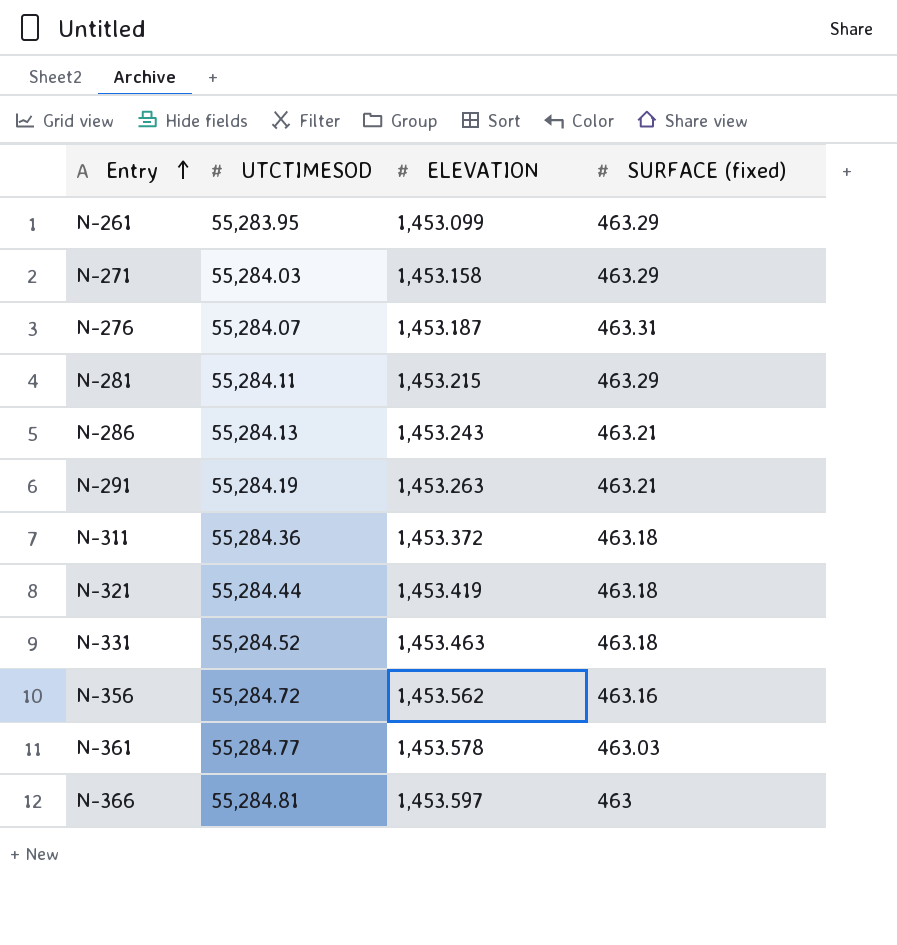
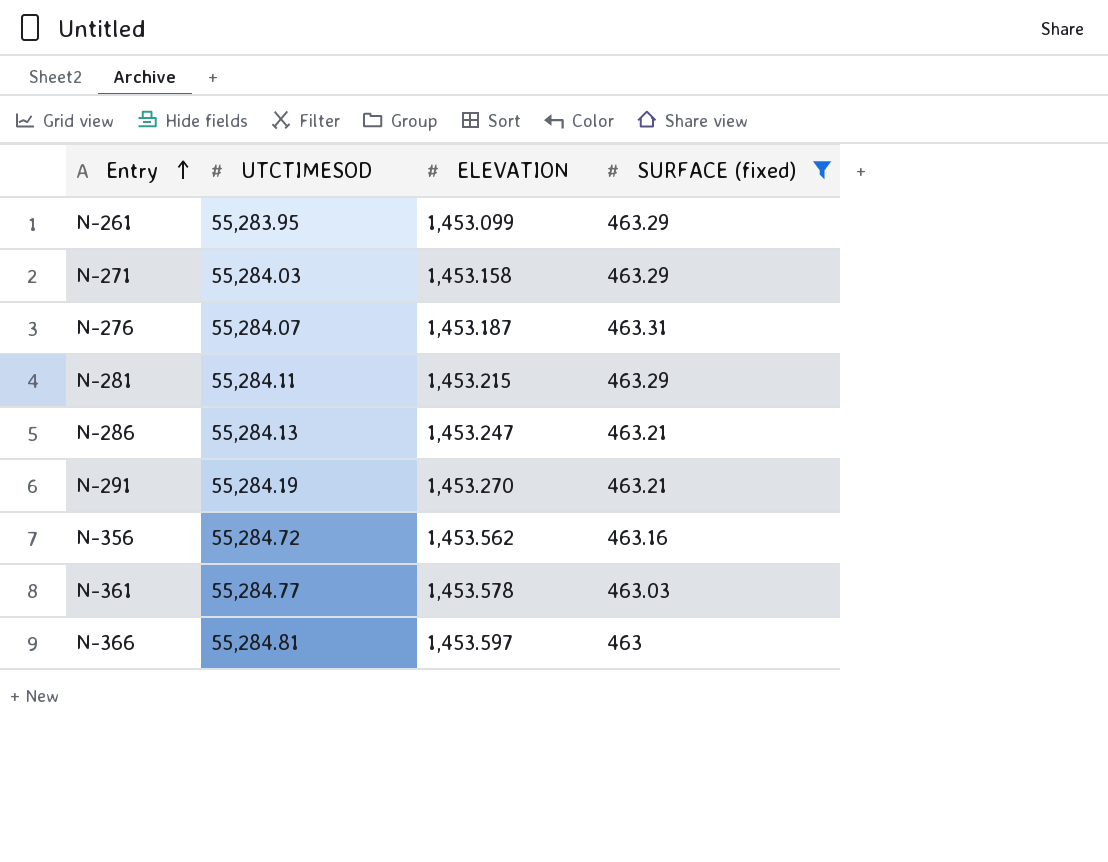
filter: none -> SURFACE (fixed) != 463.18
N-286 | ELEVATION: 1,453.243 -> 1,453.247
N-291 | ELEVATION: 1,453.263 -> 1,453.270

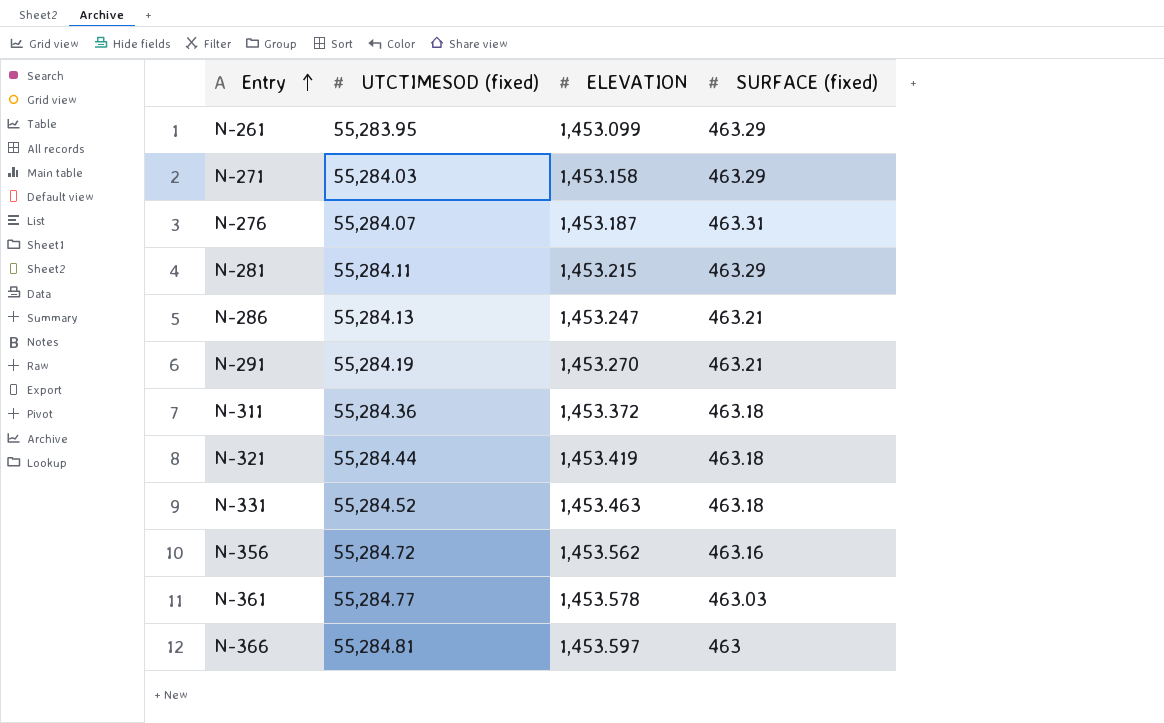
filter: SURFACE (fixed) != 463.18 -> none
column name: UTCTIMESOD -> UTCTIMESOD (fixed)

